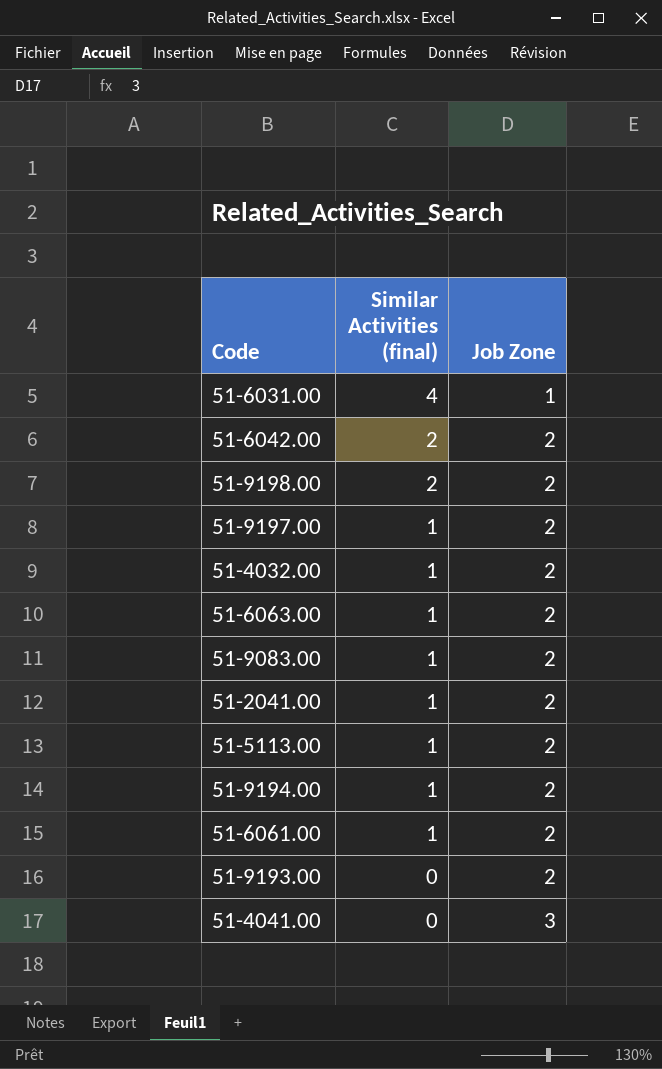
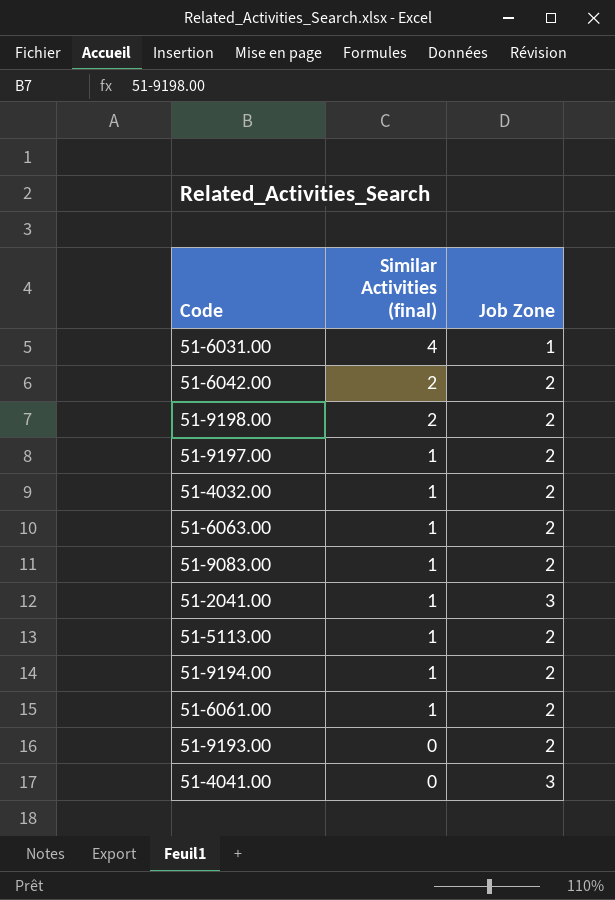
51-2041.00 | Job Zone: 2 -> 3

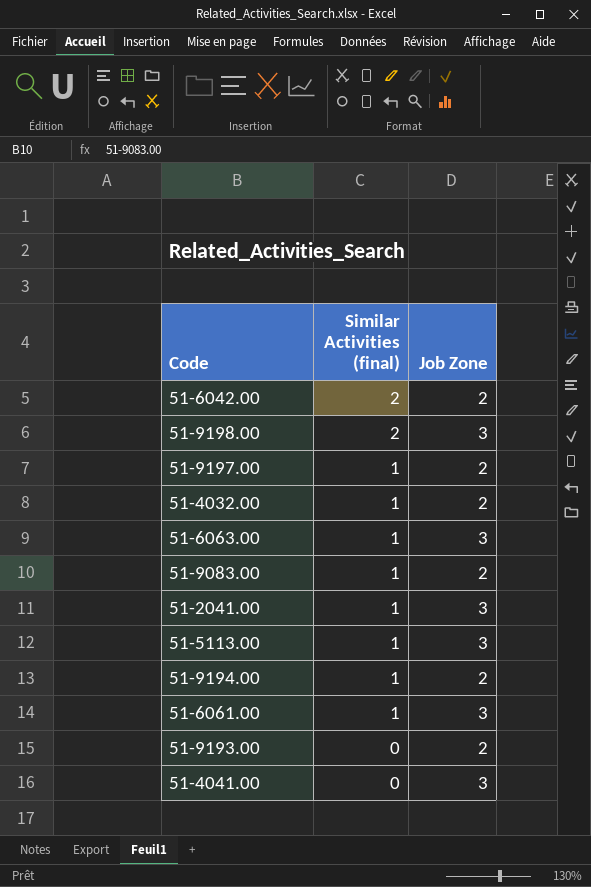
row 51-6031.00: 4 | 1 -> none
51-9198.00 | Job Zone: 2 -> 3
51-6063.00 | Job Zone: 2 -> 3
51-5113.00 | Job Zone: 2 -> 3
51-6061.00 | Job Zone: 2 -> 3

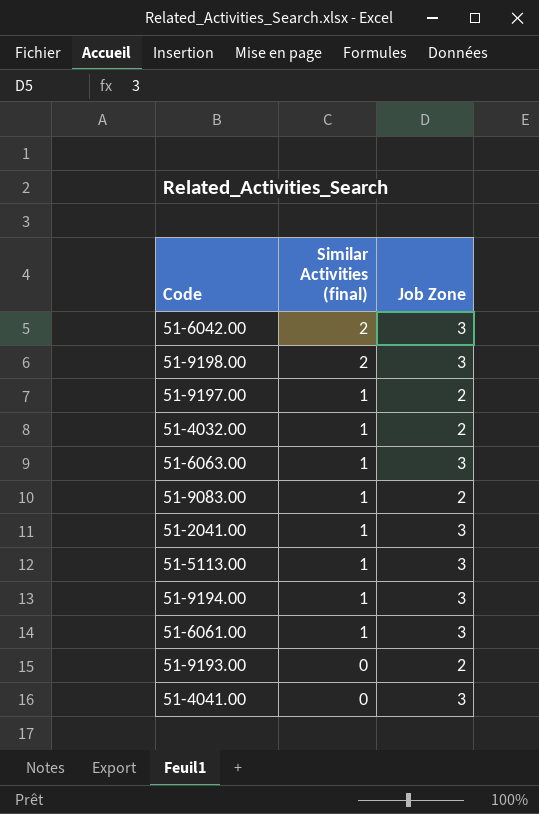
51-6042.00 | Job Zone: 2 -> 3
51-9194.00 | Job Zone: 2 -> 3

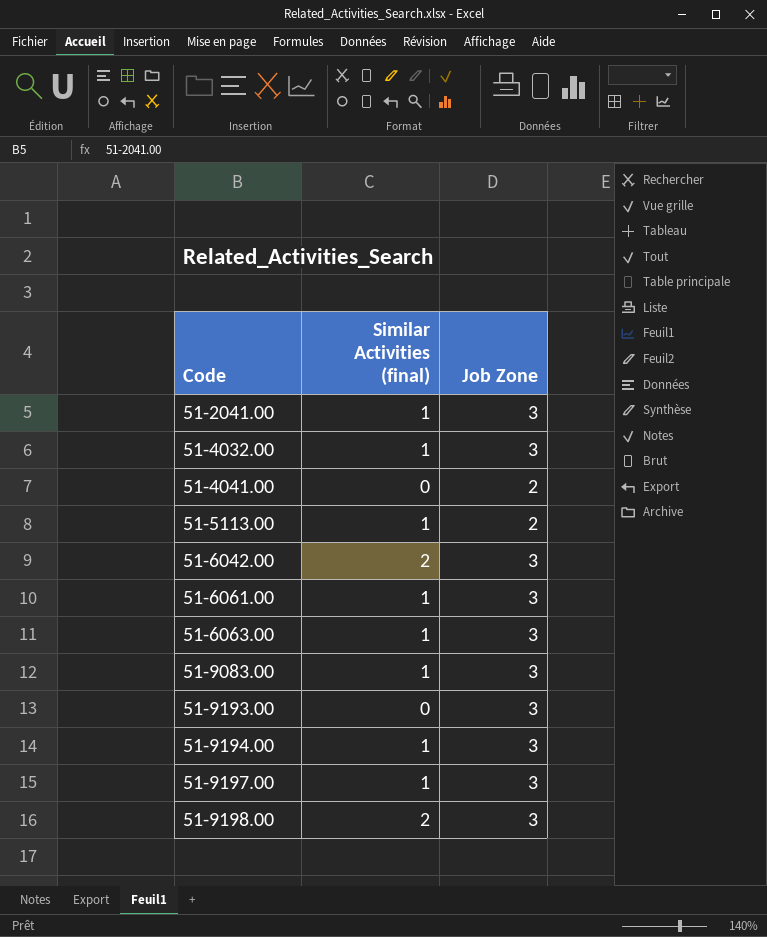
row order: Similar Activities (final) descending -> Code ascending
51-4032.00 | Job Zone: 2 -> 3
51-4041.00 | Job Zone: 3 -> 2
51-5113.00 | Job Zone: 3 -> 2
51-9083.00 | Job Zone: 2 -> 3
51-9193.00 | Job Zone: 2 -> 3
51-9197.00 | Job Zone: 2 -> 3

